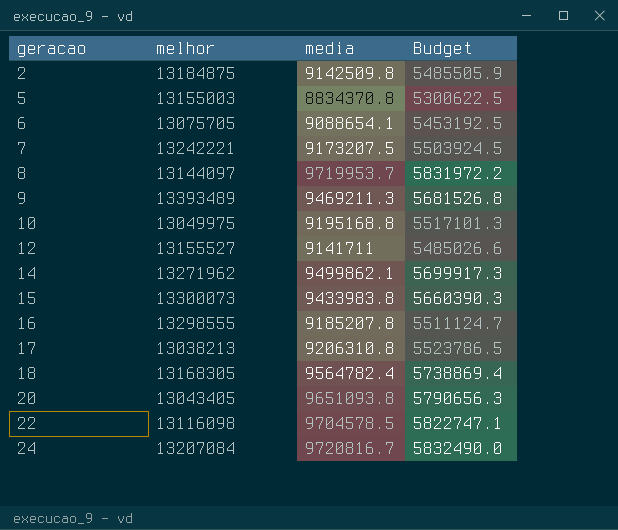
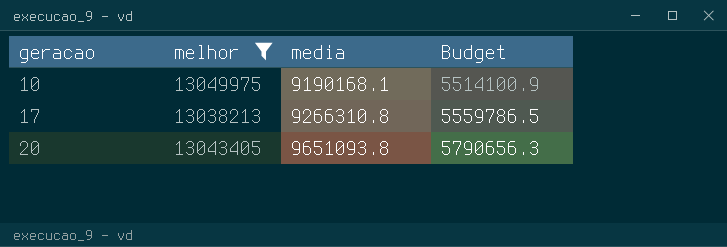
filter: none -> melhor <= 13049975
10 | media: 9195168.8 -> 9190168.1
10 | Budget: 5517101.3 -> 5514100.9
17 | media: 9206310.8 -> 9266310.8
17 | Budget: 5523786.5 -> 5559786.5

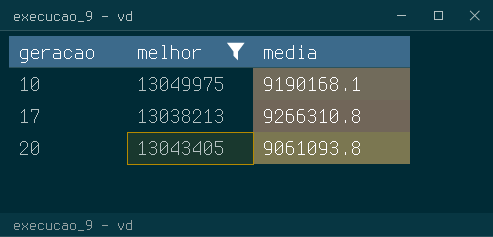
column Budget | formula: [media] * 0.6 -> none
20 | media: 9651093.8 -> 9061093.8

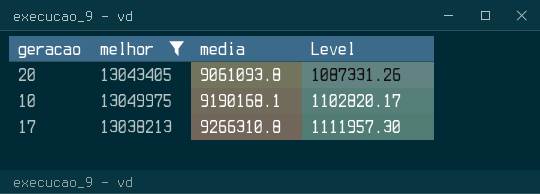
row order: geracao ascending -> media ascending
column Level | formula: none -> [media] * 0.12

